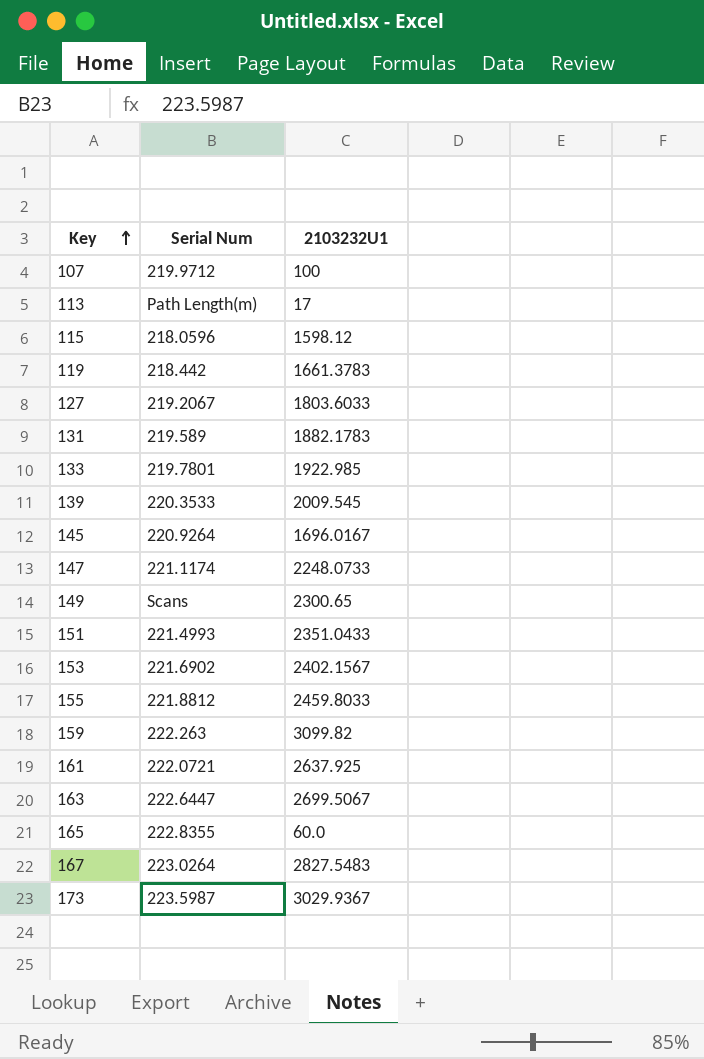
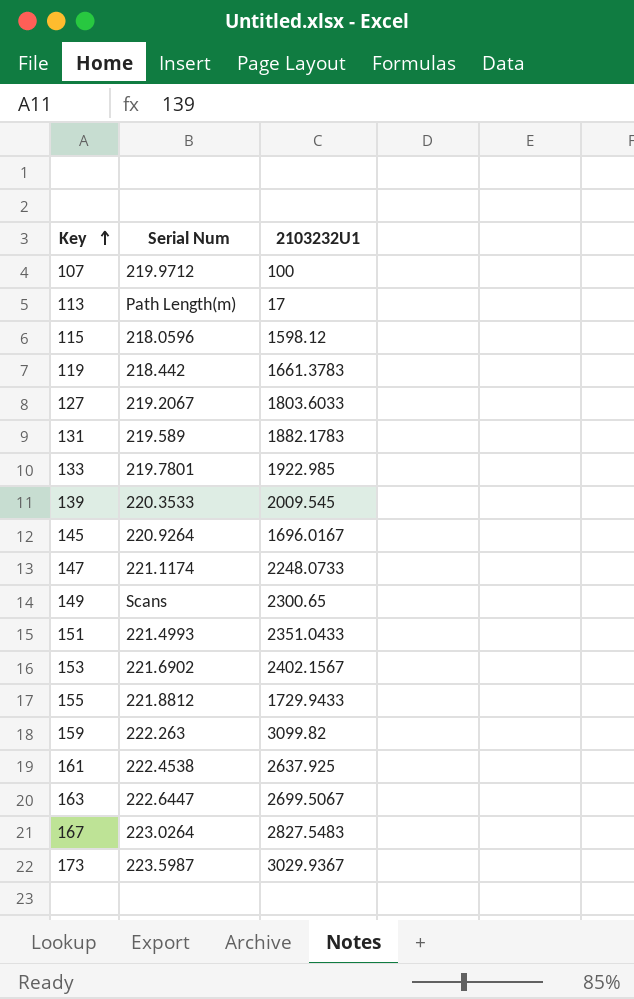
row 165: 222.8355 | 60.0 -> none
155 | 2103232U1: 2459.8033 -> 1729.9433
161 | Serial Num: 222.0721 -> 222.4538

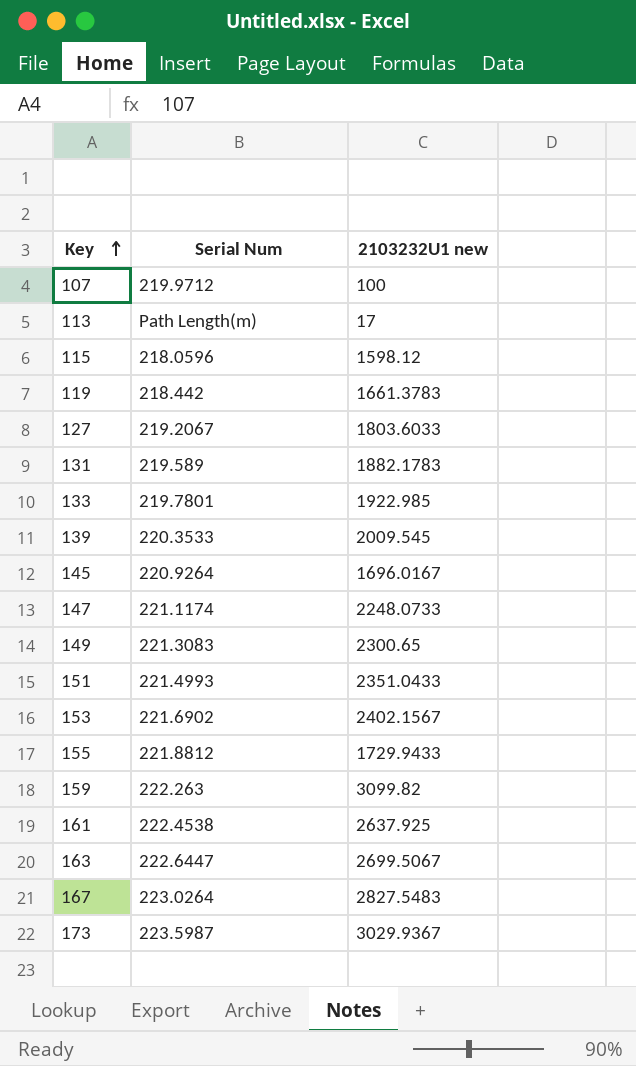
column name: 2103232U1 -> 2103232U1 new
149 | Serial Num: Scans -> 221.3083

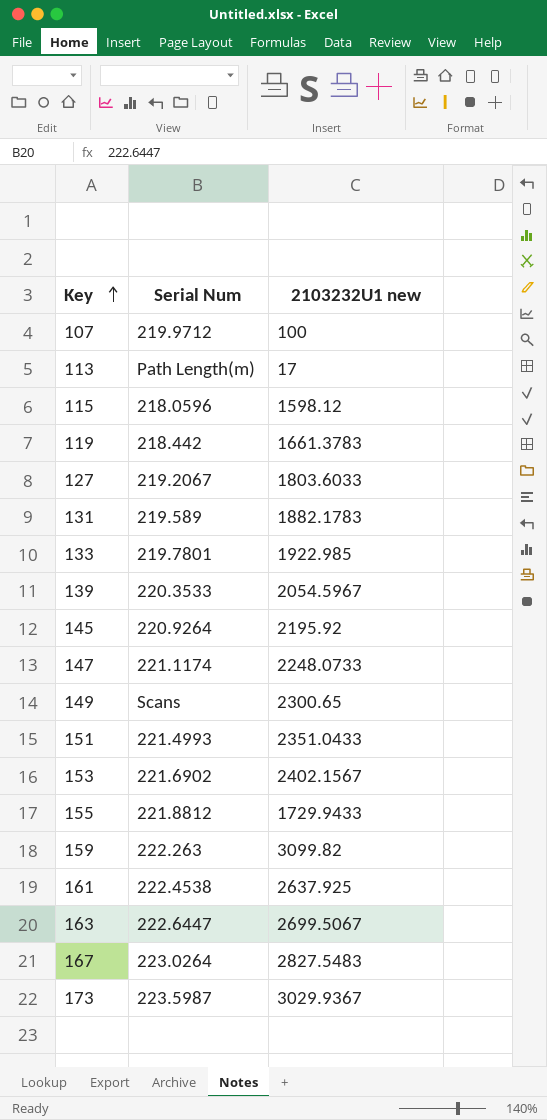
139 | 2103232U1 new: 2009.545 -> 2054.5967
145 | 2103232U1 new: 1696.0167 -> 2195.92
149 | Serial Num: 221.3083 -> Scans

